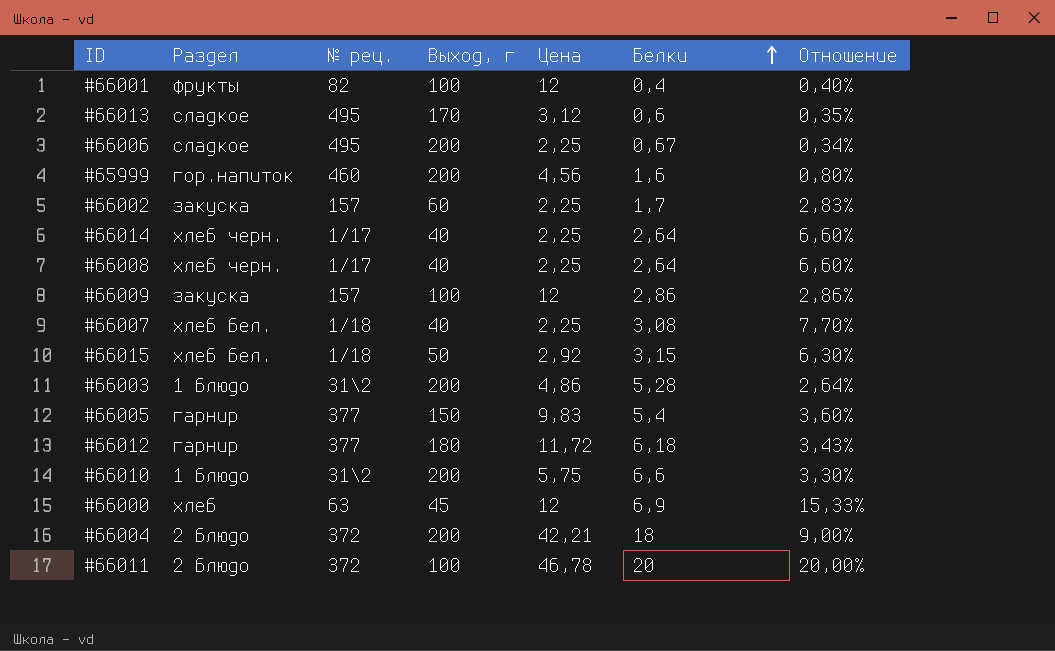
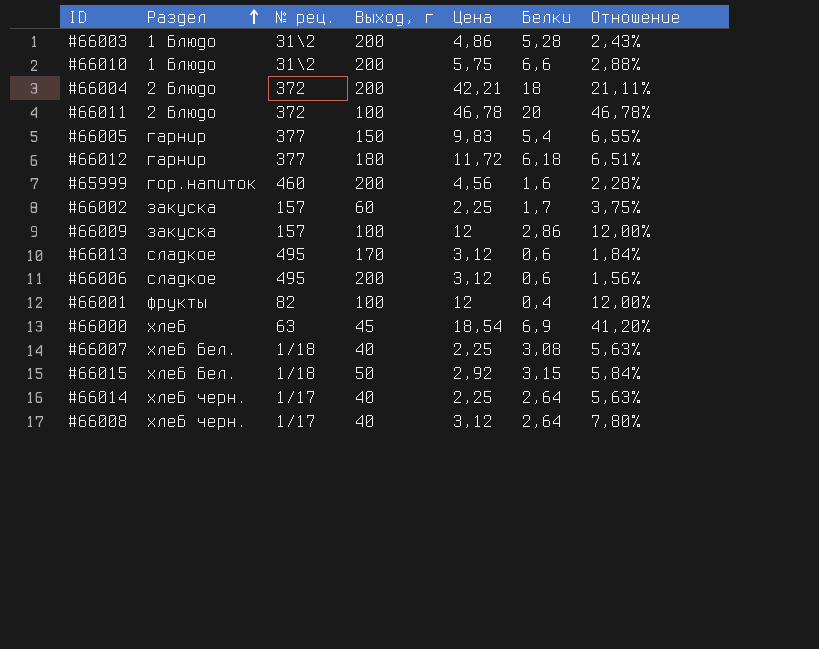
row order: Белки ascending -> Раздел ascending
column Отношение | formula: [Белки] / [Выход, г] -> [Цена] / [Выход, г]
#66006 | Цена: 2,25 -> 3,12
#66006 | Белки: 0,67 -> 0,6
#66000 | Цена: 12 -> 18,54
#66008 | Цена: 2,25 -> 3,12

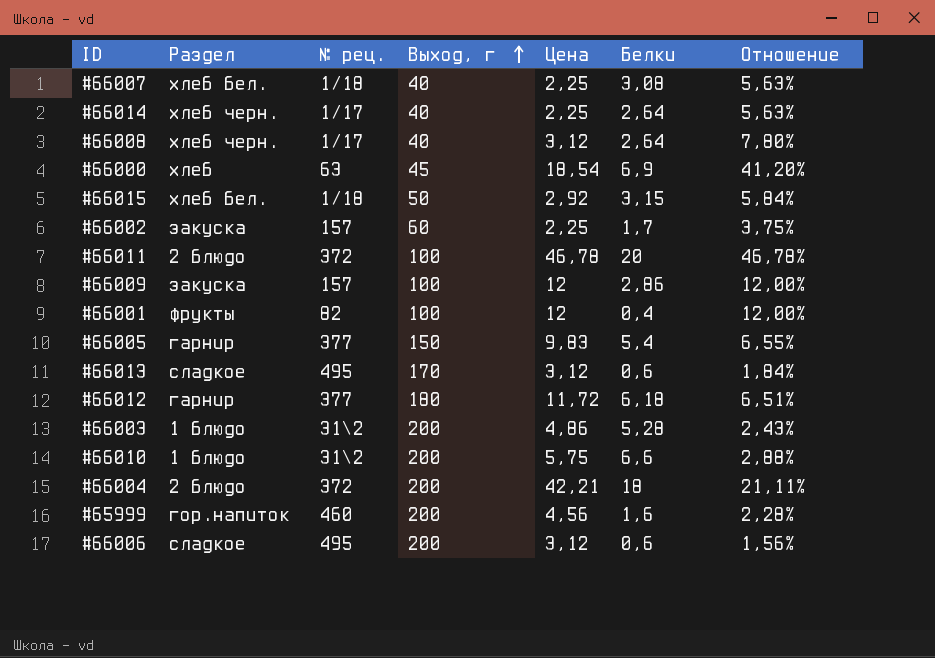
row order: Раздел ascending -> Выход, г ascending

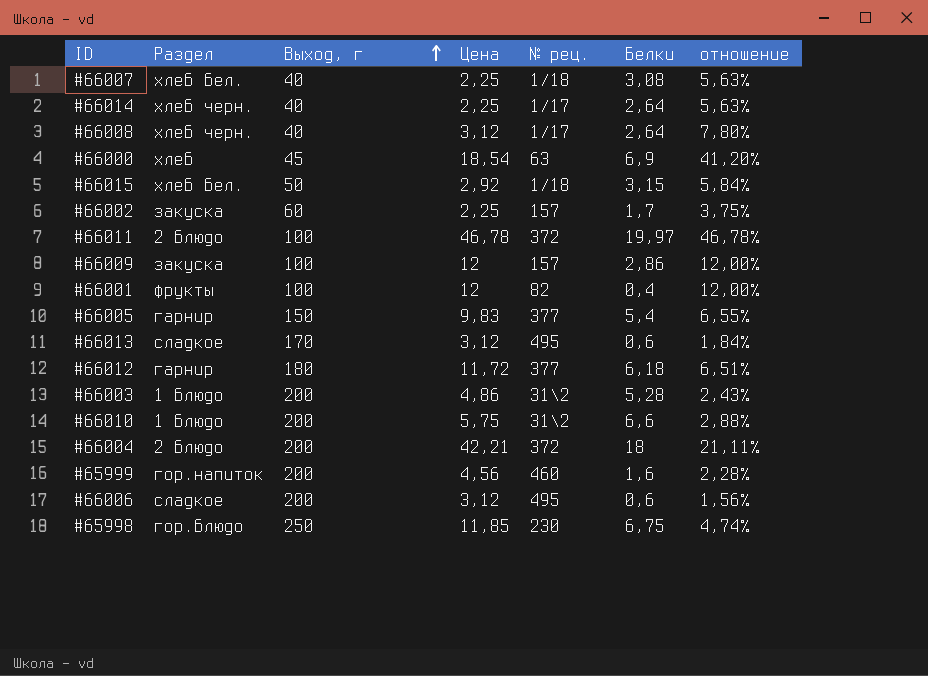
column № рец. | position: 3 -> 5
column name: Отношение -> отношение
#66011 | Белки: 20 -> 19,97
row #65998: none -> гор.блюдо | 250 | 11,85 | 230 | 6,75 | 4,74%

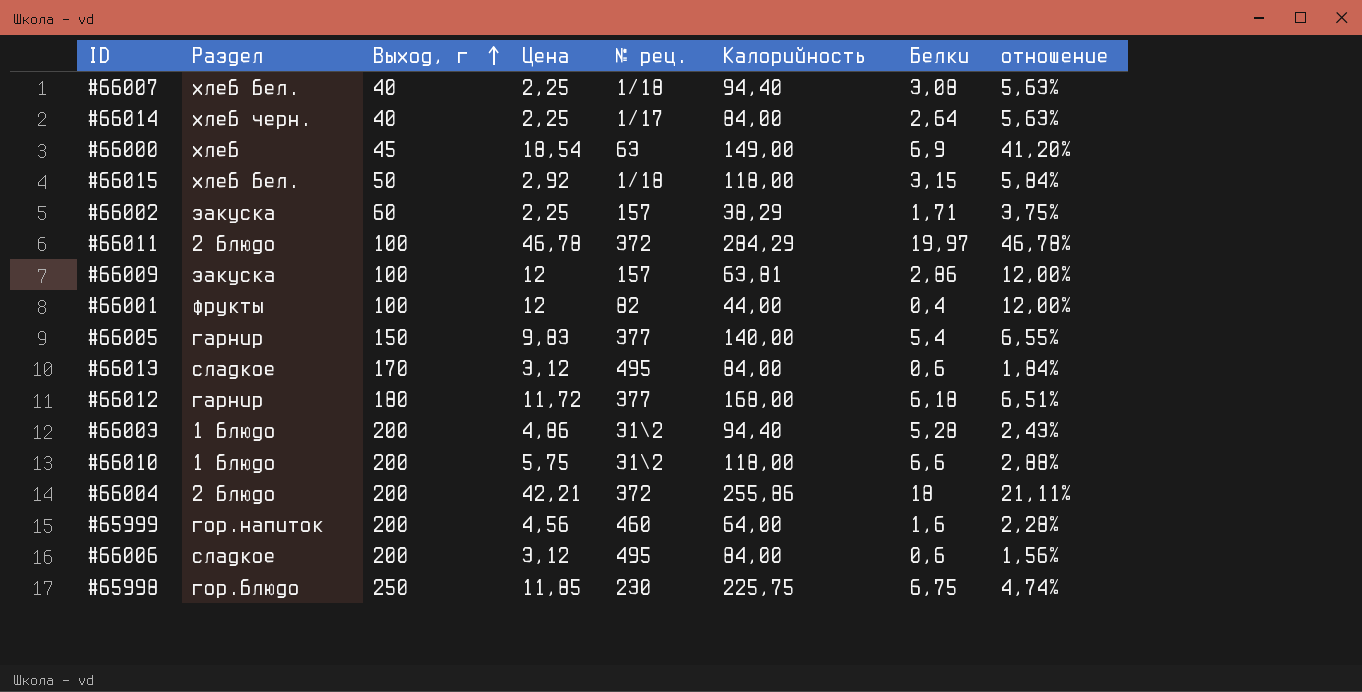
column Калорийность | position: none -> 6
row #66008: хлеб черн. | 40 | 3,12 | 1/17 | 2,64 | 7,80% -> none
#66002 | Белки: 1,7 -> 1,71

